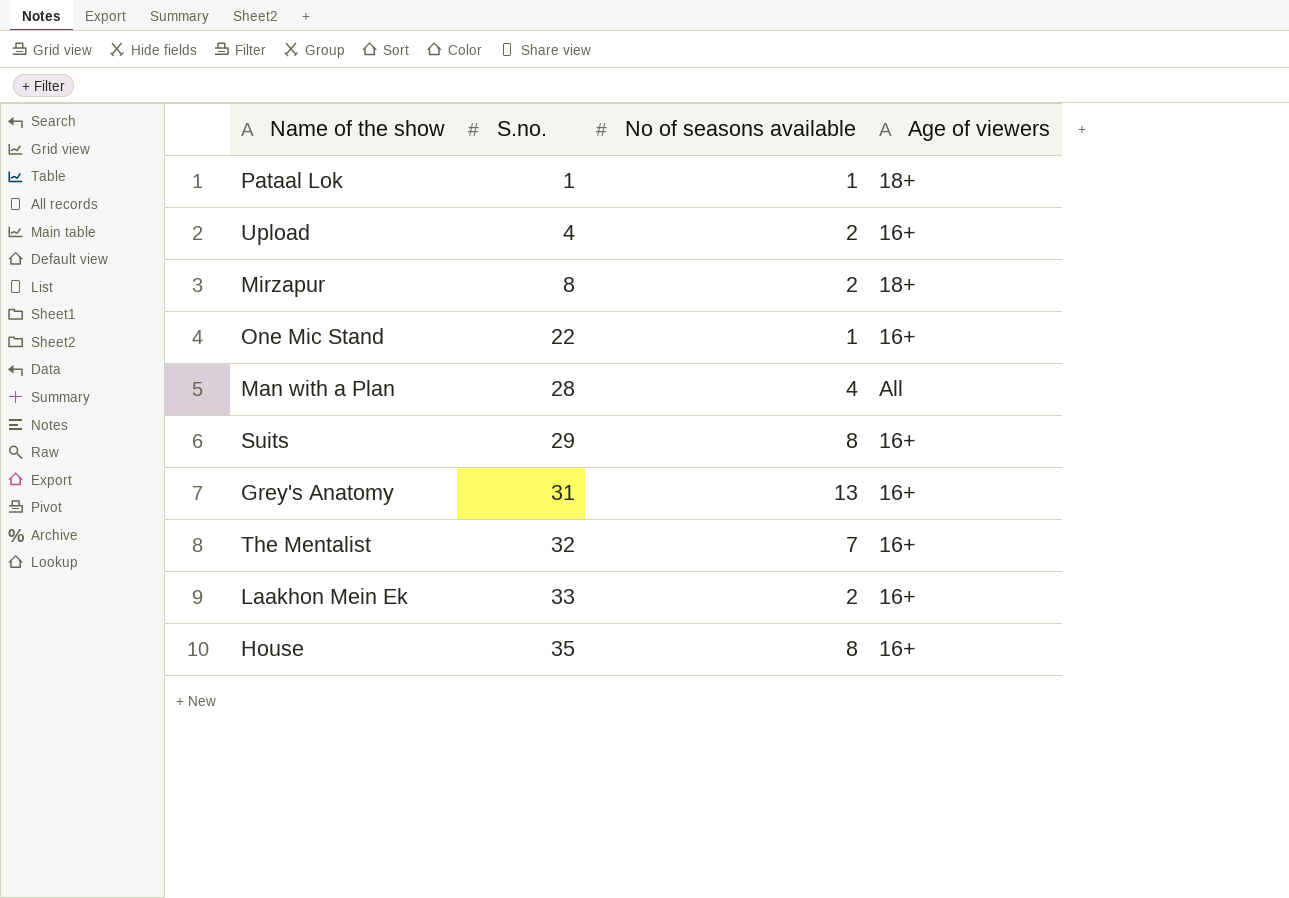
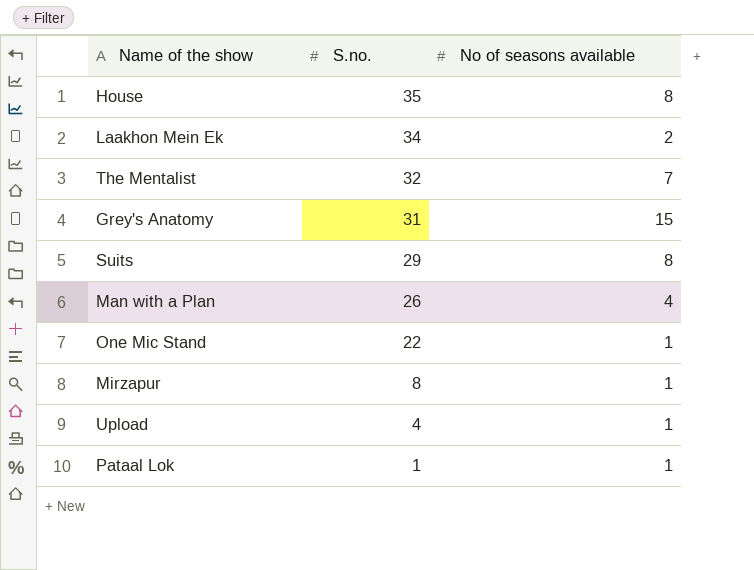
row order: S.no. ascending -> S.no. descending
column Age of viewers | position: 4 -> none
Laakhon Mein Ek | S.no.: 33 -> 34
Grey's Anatomy | No of seasons available: 13 -> 15
Man with a Plan | S.no.: 28 -> 26
Mirzapur | No of seasons available: 2 -> 1
Upload | No of seasons available: 2 -> 1

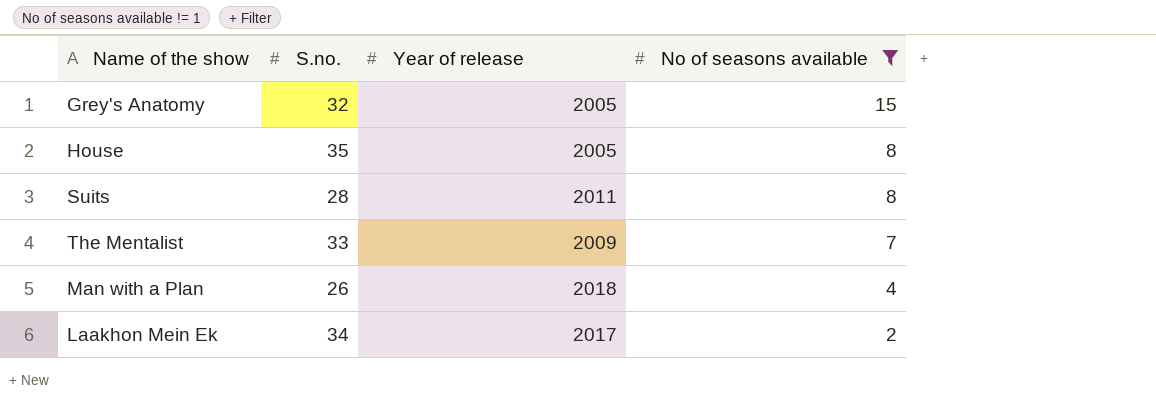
filter: none -> No of seasons available != 1
row order: S.no. descending -> No of seasons available descending
column Year of release | position: none -> 3
Grey's Anatomy | S.no.: 31 -> 32
Suits | S.no.: 29 -> 28
The Mentalist | S.no.: 32 -> 33

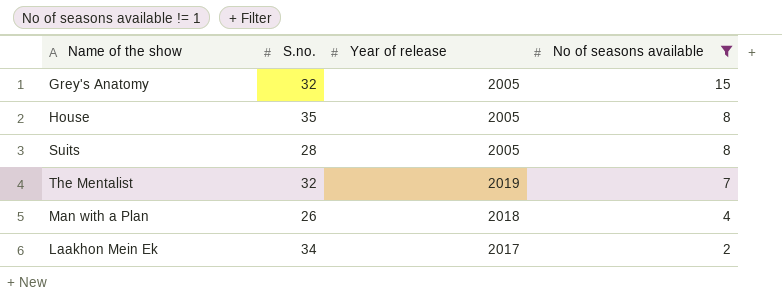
Suits | Year of release: 2011 -> 2005
The Mentalist | S.no.: 33 -> 32
The Mentalist | Year of release: 2009 -> 2019

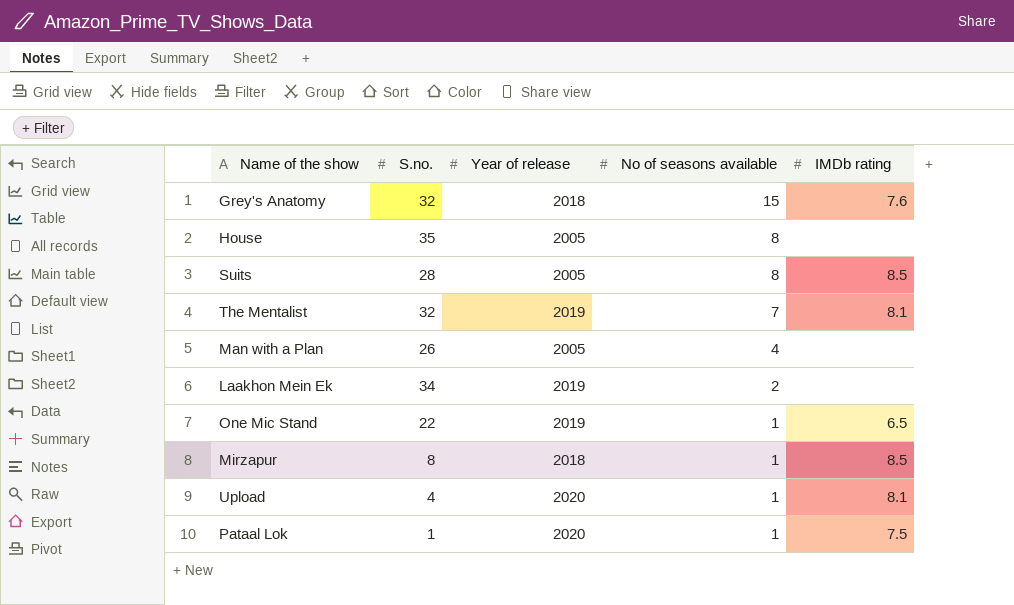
filter: No of seasons available != 1 -> none
column IMDb rating | position: none -> 5
Grey's Anatomy | Year of release: 2005 -> 2018
Man with a Plan | Year of release: 2018 -> 2005
Laakhon Mein Ek | Year of release: 2017 -> 2019

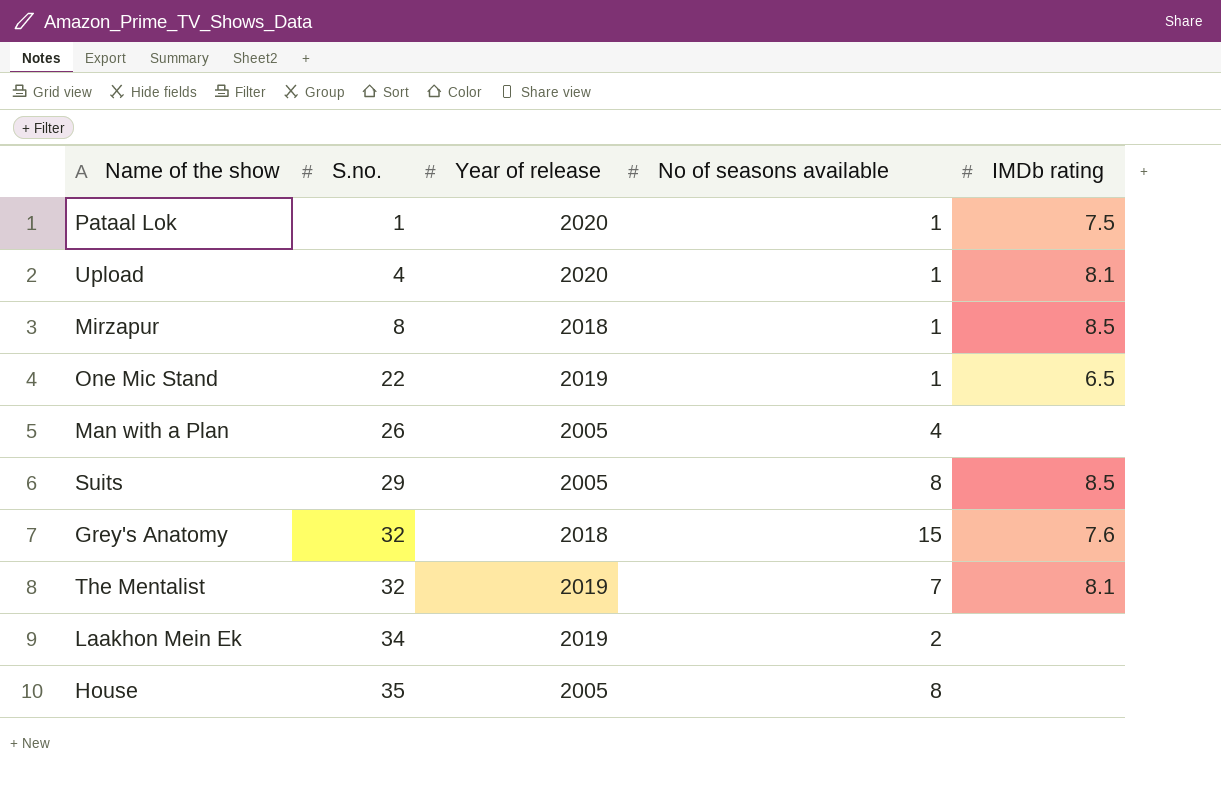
row order: No of seasons available descending -> S.no. ascending
Suits | S.no.: 28 -> 29

